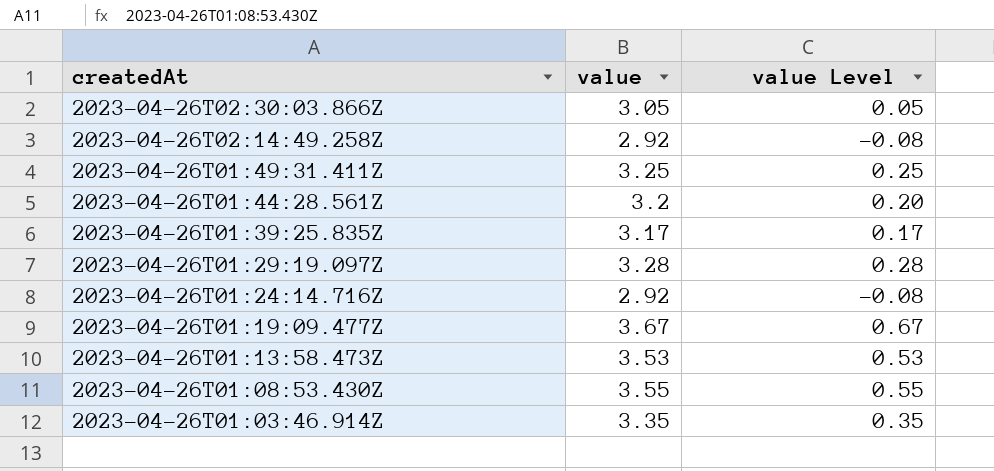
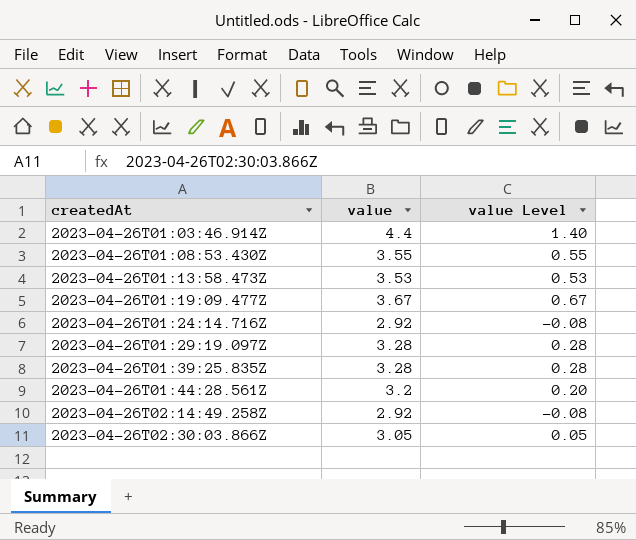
row order: createdAt descending -> createdAt ascending
row 2023-04-26T01:49:31.411Z: 3.25 | 0.25 -> none
2023-04-26T01:03:46.914Z | value: 3.35 -> 4.4
2023-04-26T01:03:46.914Z | value Level: 0.35 -> 1.40
2023-04-26T01:39:25.835Z | value: 3.17 -> 3.28
2023-04-26T01:39:25.835Z | value Level: 0.17 -> 0.28

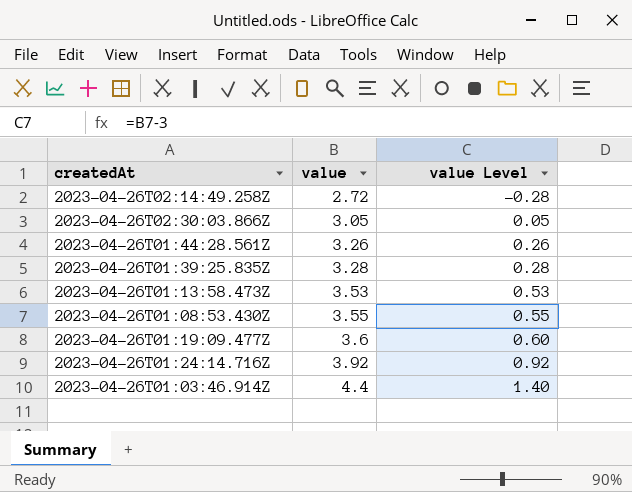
row order: createdAt ascending -> value ascending
row 2023-04-26T01:29:19.097Z: 3.28 | 0.28 -> none
2023-04-26T02:14:49.258Z | value: 2.92 -> 2.72
2023-04-26T02:14:49.258Z | value Level: -0.08 -> -0.28
2023-04-26T01:44:28.561Z | value: 3.2 -> 3.26
2023-04-26T01:44:28.561Z | value Level: 0.20 -> 0.26
2023-04-26T01:19:09.477Z | value: 3.67 -> 3.6
2023-04-26T01:19:09.477Z | value Level: 0.67 -> 0.60
2023-04-26T01:24:14.716Z | value: 2.92 -> 3.92
2023-04-26T01:24:14.716Z | value Level: -0.08 -> 0.92

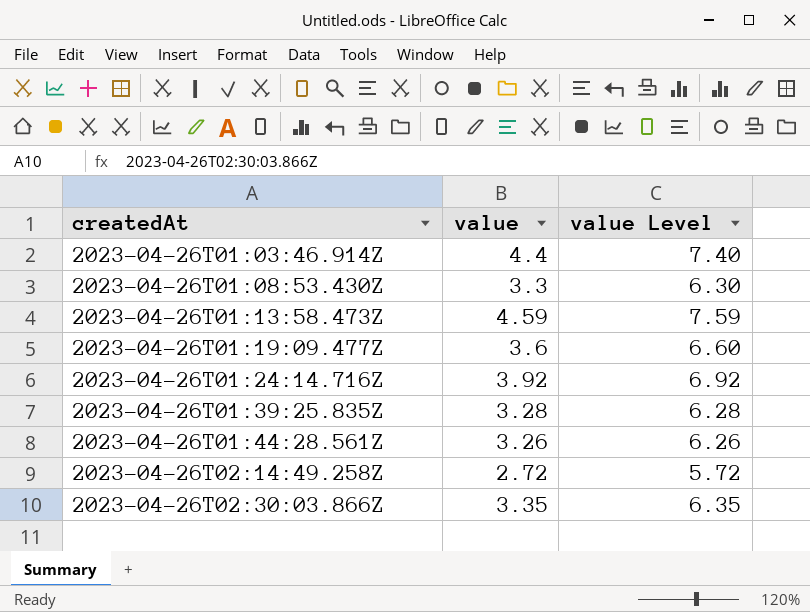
row order: value ascending -> createdAt ascending
column value Level | formula: [value] - 3 -> [value] + 3
2023-04-26T01:08:53.430Z | value: 3.55 -> 3.3
2023-04-26T01:13:58.473Z | value: 3.53 -> 4.59
2023-04-26T02:30:03.866Z | value: 3.05 -> 3.35

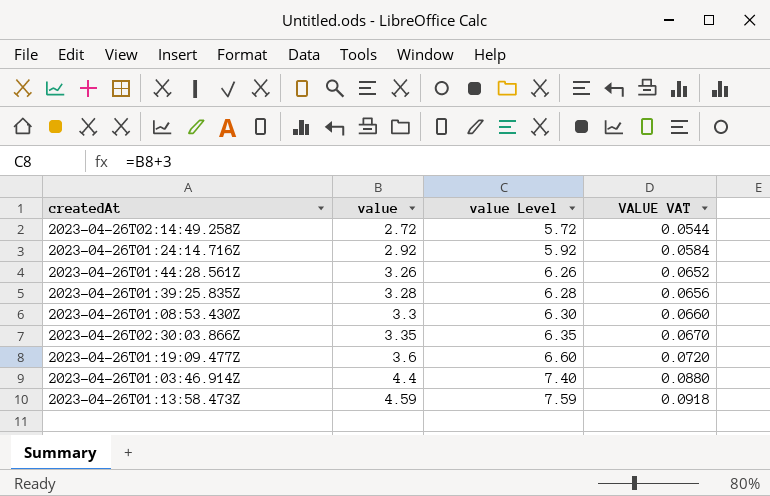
row order: createdAt ascending -> value ascending
column VALUE VAT | formula: none -> [value] * 0.02
2023-04-26T01:24:14.716Z | value: 3.92 -> 2.92
2023-04-26T01:24:14.716Z | value Level: 6.92 -> 5.92

